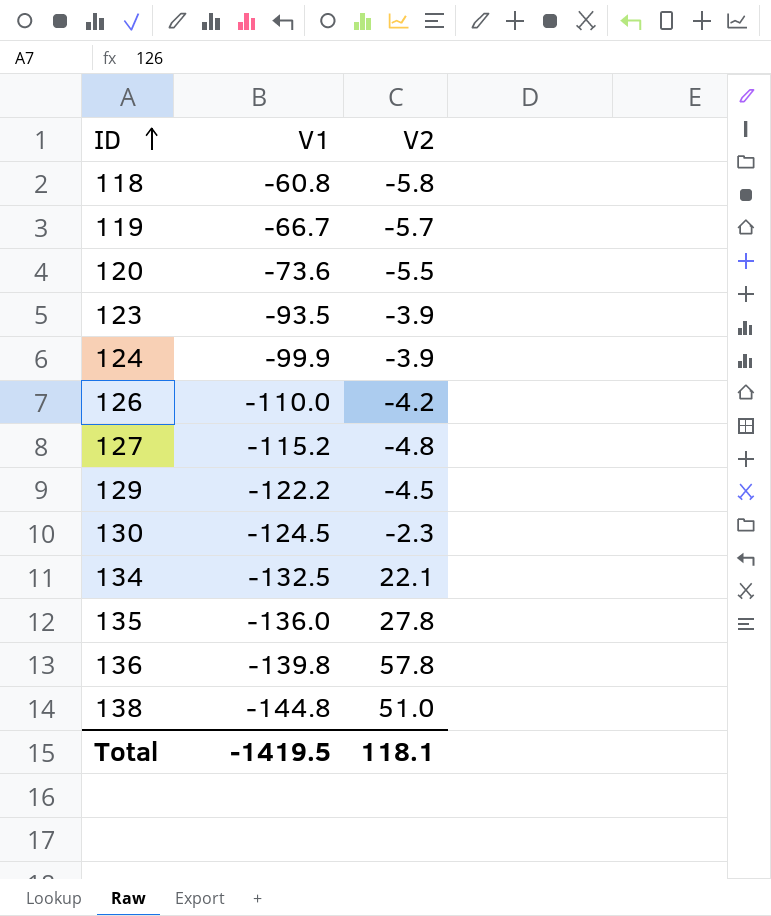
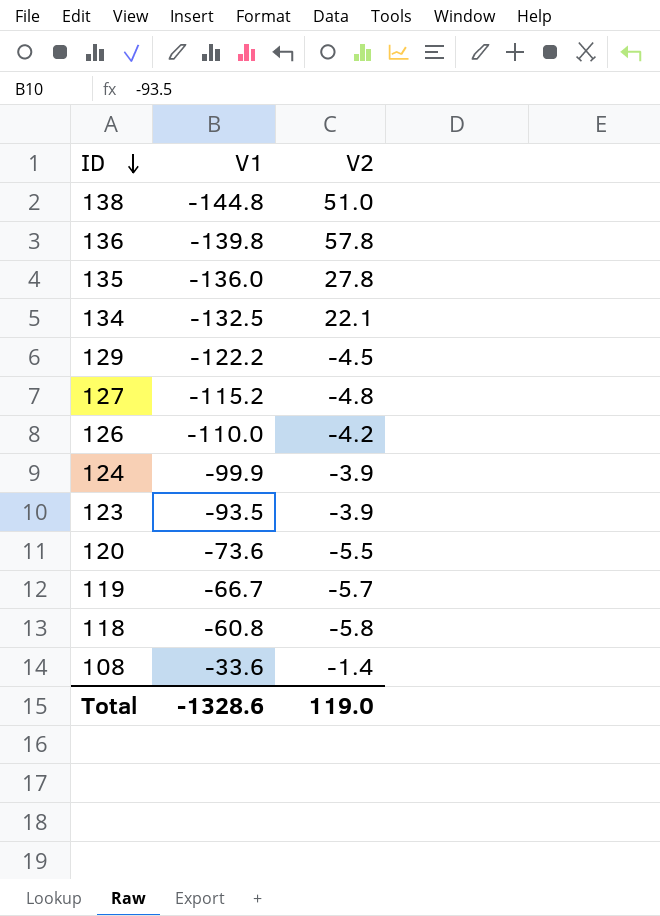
row order: ID ascending -> ID descending
row 130: -124.5 | -2.3 -> none
row 108: none -> -33.6 | -1.4
Total | V1: -1419.5 -> -1328.6
Total | V2: 118.1 -> 119.0

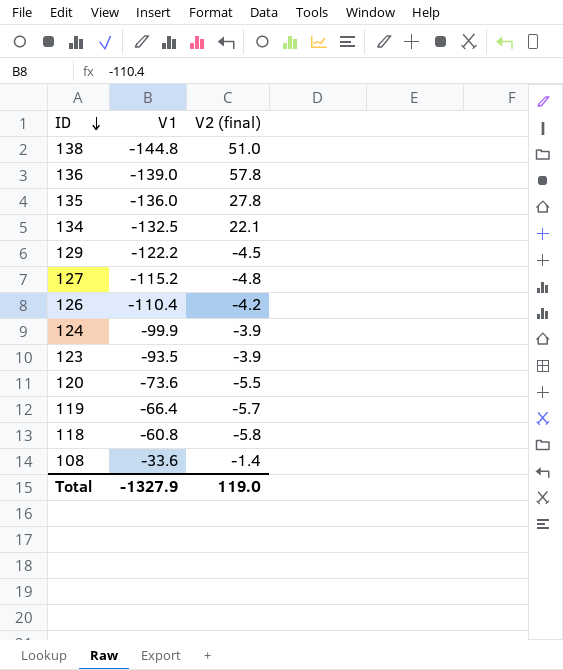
column name: V2 -> V2 (final)
136 | V1: -139.8 -> -139.0
126 | V1: -110.0 -> -110.4
119 | V1: -66.7 -> -66.4
Total | V1: -1328.6 -> -1327.9

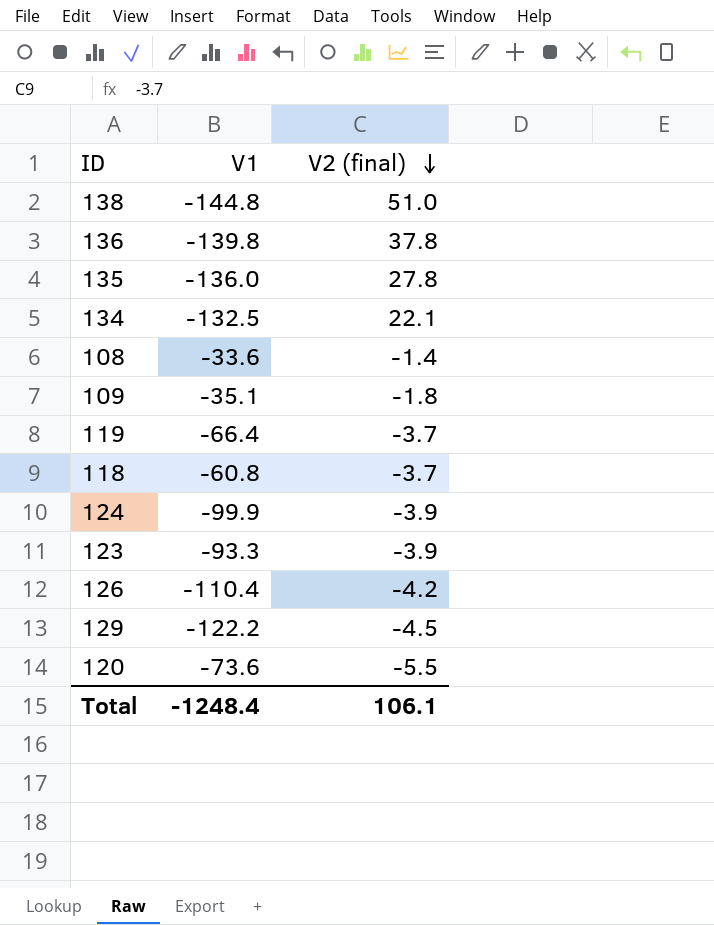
row order: ID descending -> V2 (final) descending
row 127: -115.2 | -4.8 -> none
136 | V1: -139.0 -> -139.8
136 | V2 (final): 57.8 -> 37.8
row 109: none -> -35.1 | -1.8
119 | V2 (final): -5.7 -> -3.7
118 | V2 (final): -5.8 -> -3.7
123 | V1: -93.5 -> -93.3
Total | V1: -1327.9 -> -1248.4
Total | V2 (final): 119.0 -> 106.1

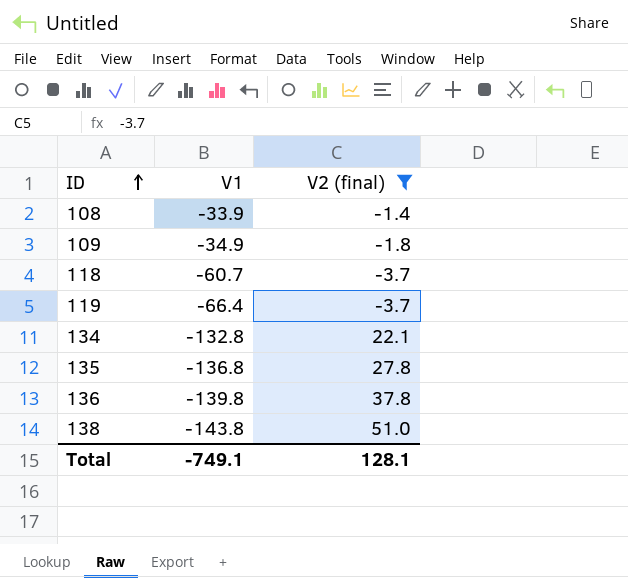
filter: none -> V2 (final) >= -3.7
row order: V2 (final) descending -> ID ascending
108 | V1: -33.6 -> -33.9
109 | V1: -35.1 -> -34.9
118 | V1: -60.8 -> -60.7
134 | V1: -132.5 -> -132.8
135 | V1: -136.0 -> -136.8
138 | V1: -144.8 -> -143.8
Total | V1: -1248.4 -> -749.1
Total | V2 (final): 106.1 -> 128.1

